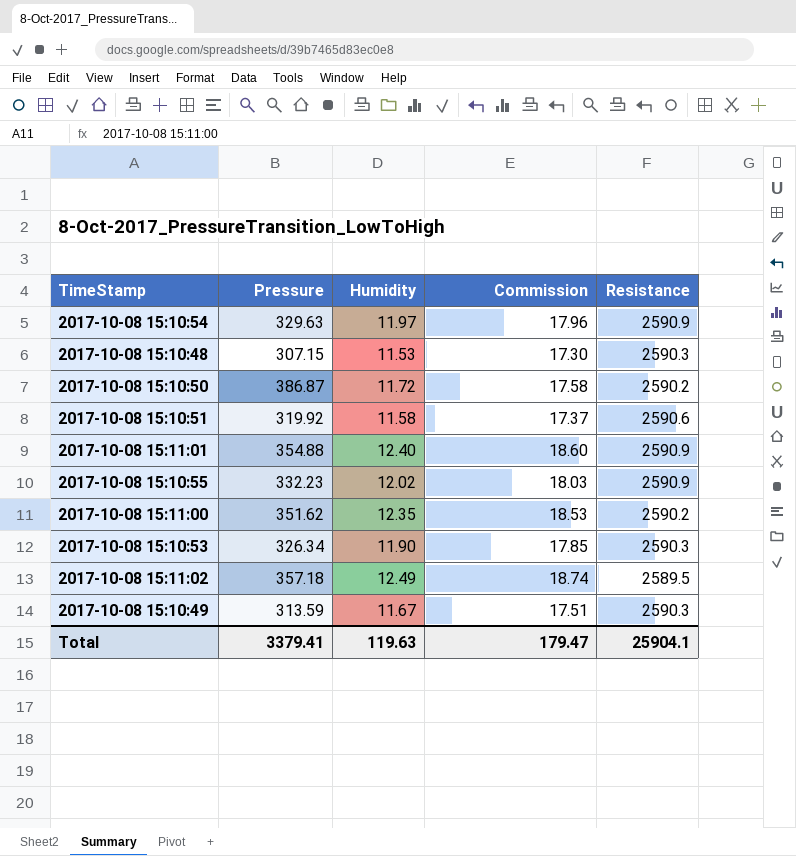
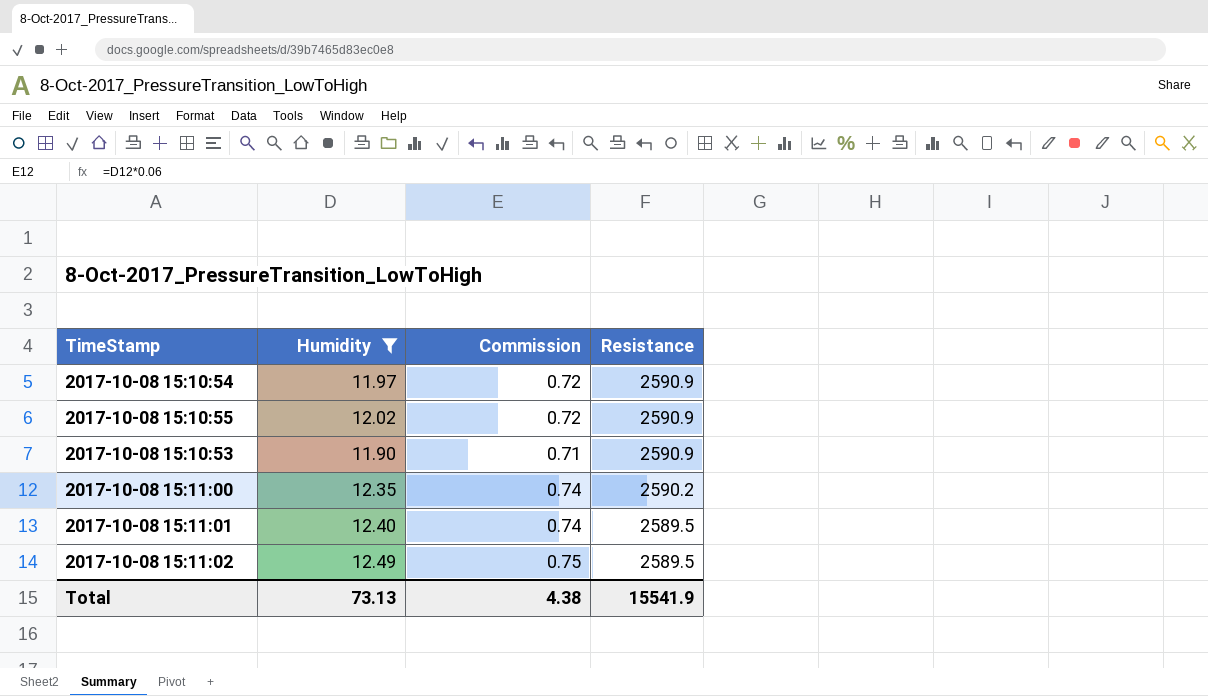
filter: none -> Humidity >= 11.90
row order: none -> Resistance descending
column Pressure | position: 2 -> none
column Commission | formula: [Humidity] * 1.5 -> [Humidity] * 0.06
2017-10-08 15:10:53 | Resistance: 2590.3 -> 2590.9
2017-10-08 15:11:01 | Resistance: 2590.9 -> 2589.5
Total | Humidity: 119.63 -> 73.13
Total | Commission: 179.47 -> 4.38
Total | Resistance: 25904.1 -> 15541.9

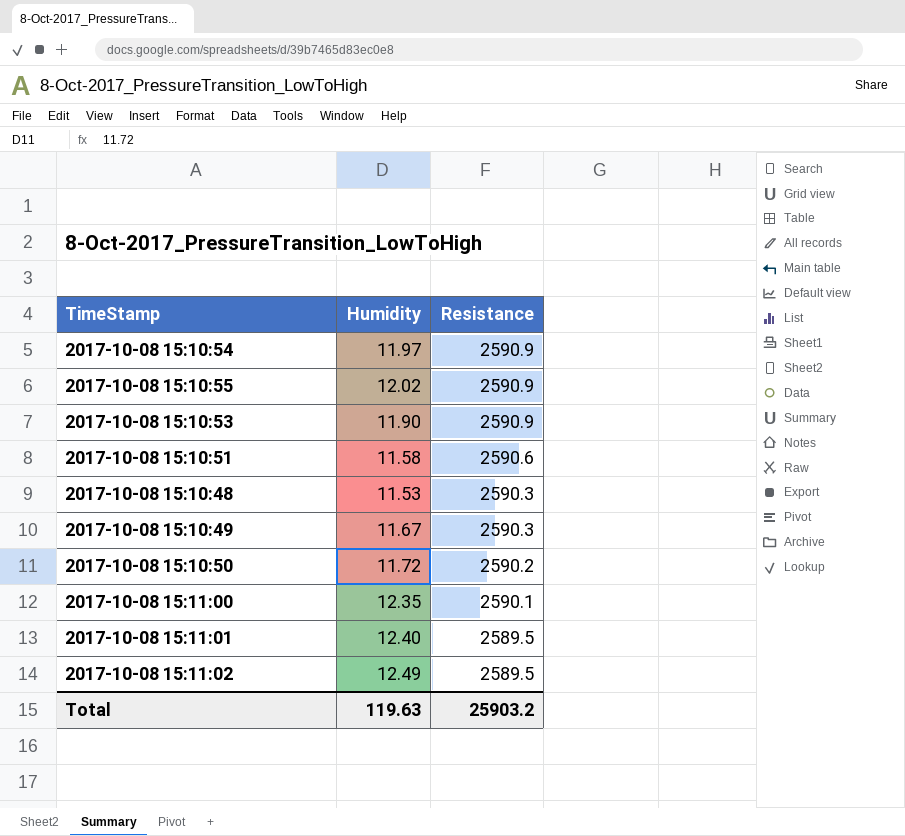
filter: Humidity >= 11.90 -> none
column Commission | formula: [Humidity] * 0.06 -> none
2017-10-08 15:11:00 | Resistance: 2590.2 -> 2590.1
Total | Humidity: 73.13 -> 119.63
Total | Resistance: 15541.9 -> 25903.2

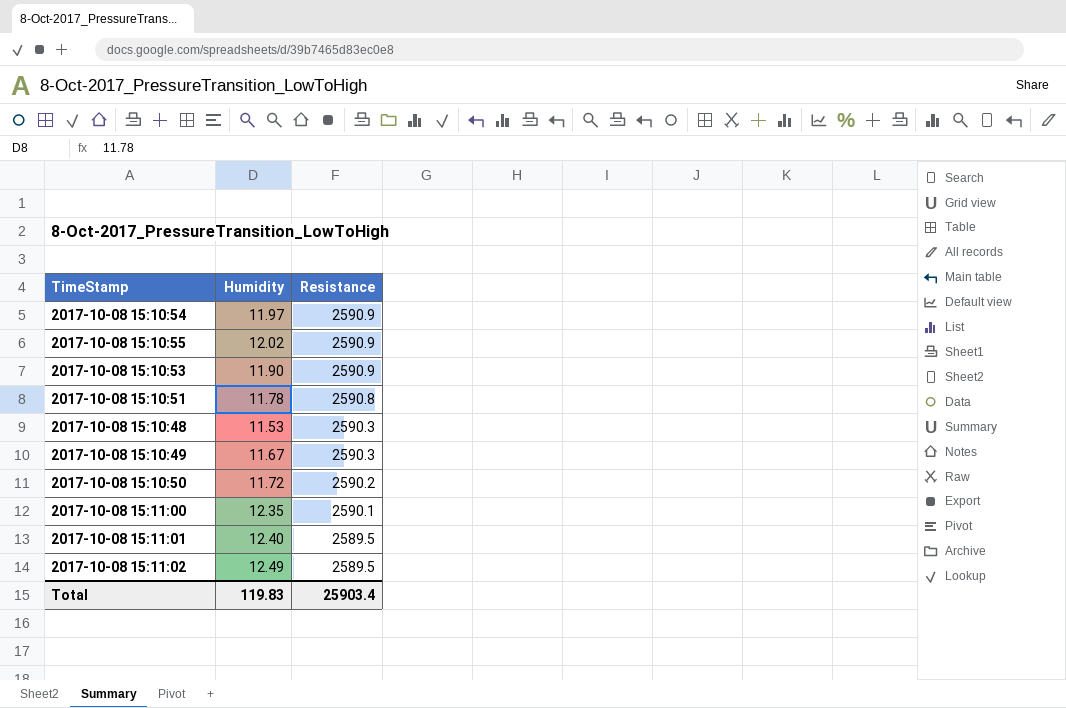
2017-10-08 15:10:51 | Humidity: 11.58 -> 11.78
2017-10-08 15:10:51 | Resistance: 2590.6 -> 2590.8
Total | Humidity: 119.63 -> 119.83
Total | Resistance: 25903.2 -> 25903.4

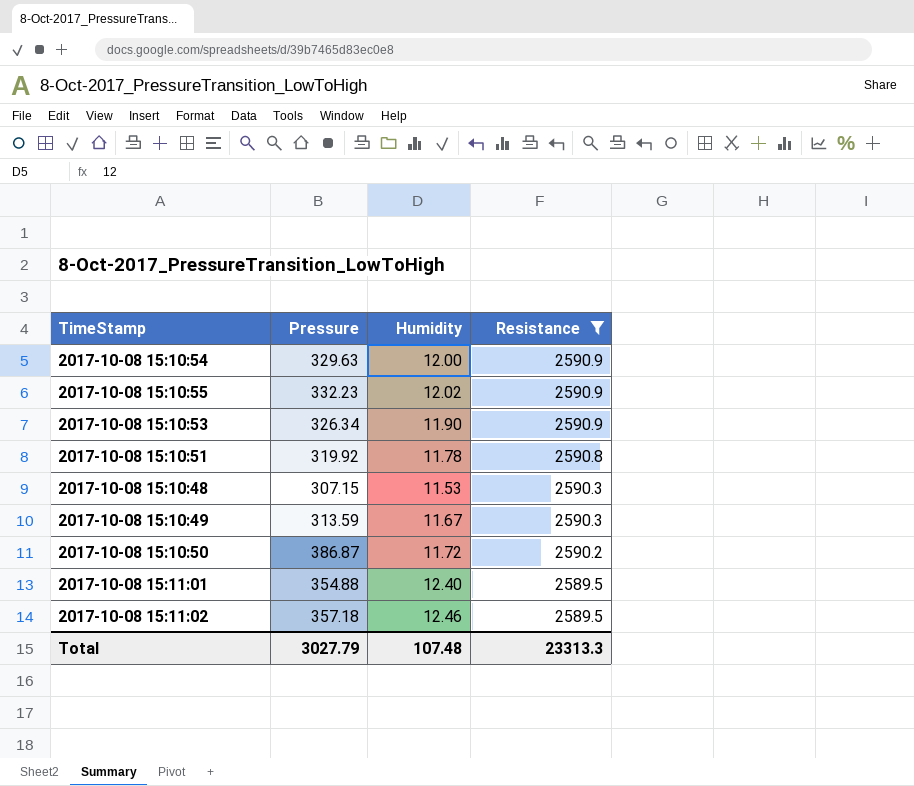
filter: none -> Resistance != 2590.1
column Pressure | position: none -> 2
2017-10-08 15:10:54 | Humidity: 11.97 -> 12.00
2017-10-08 15:11:02 | Humidity: 12.49 -> 12.46
Total | Humidity: 119.83 -> 107.48
Total | Resistance: 25903.4 -> 23313.3

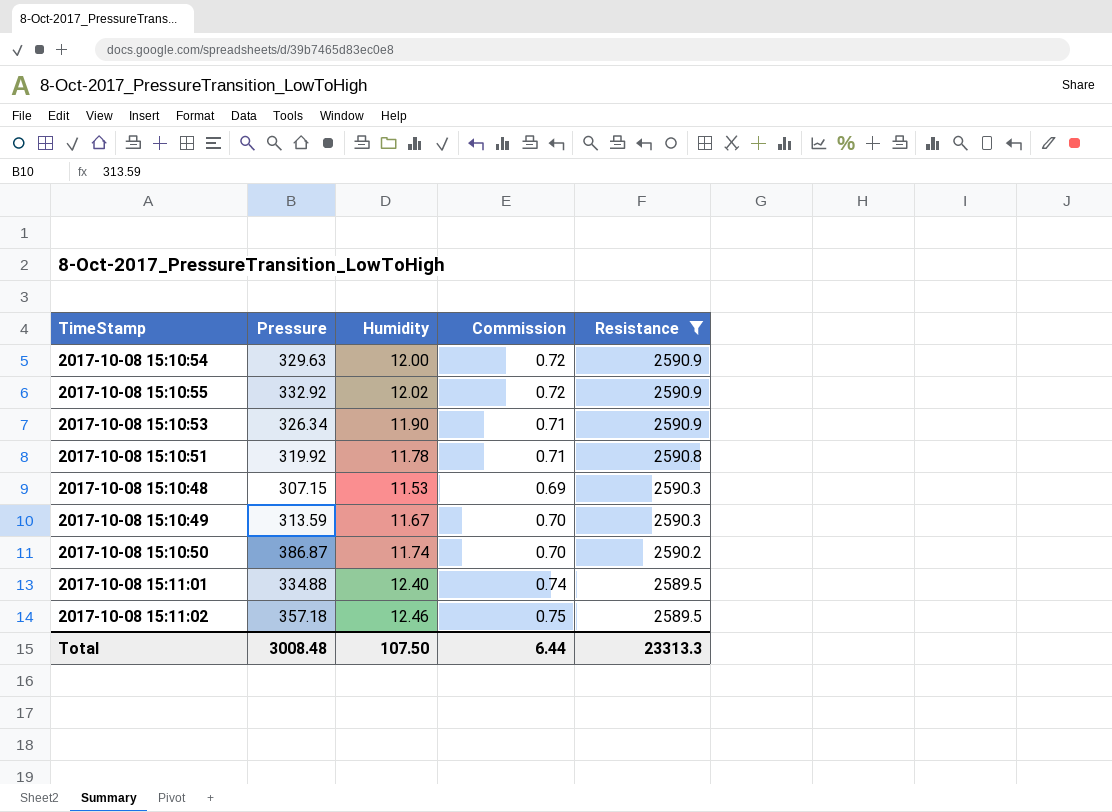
column Commission | formula: none -> [Humidity] * 0.06
2017-10-08 15:10:55 | Pressure: 332.23 -> 332.92
2017-10-08 15:10:50 | Humidity: 11.72 -> 11.74
2017-10-08 15:11:01 | Pressure: 354.88 -> 334.88
Total | Pressure: 3027.79 -> 3008.48
Total | Humidity: 107.48 -> 107.50

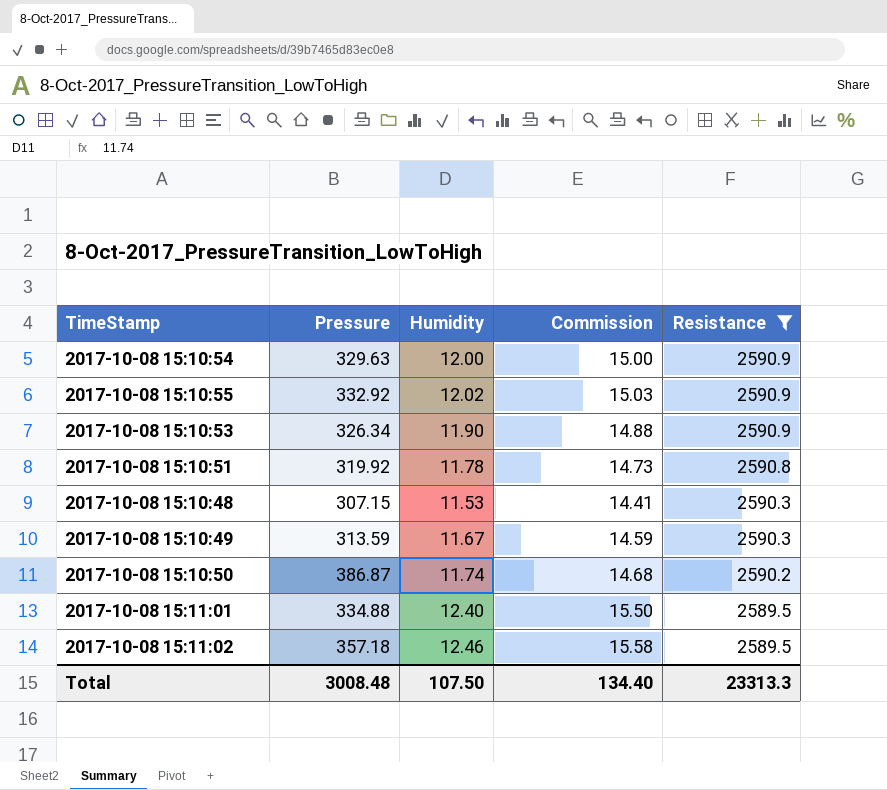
column Commission | formula: [Humidity] * 0.06 -> [Humidity] * 1.25
Total | Commission: 6.44 -> 134.40

